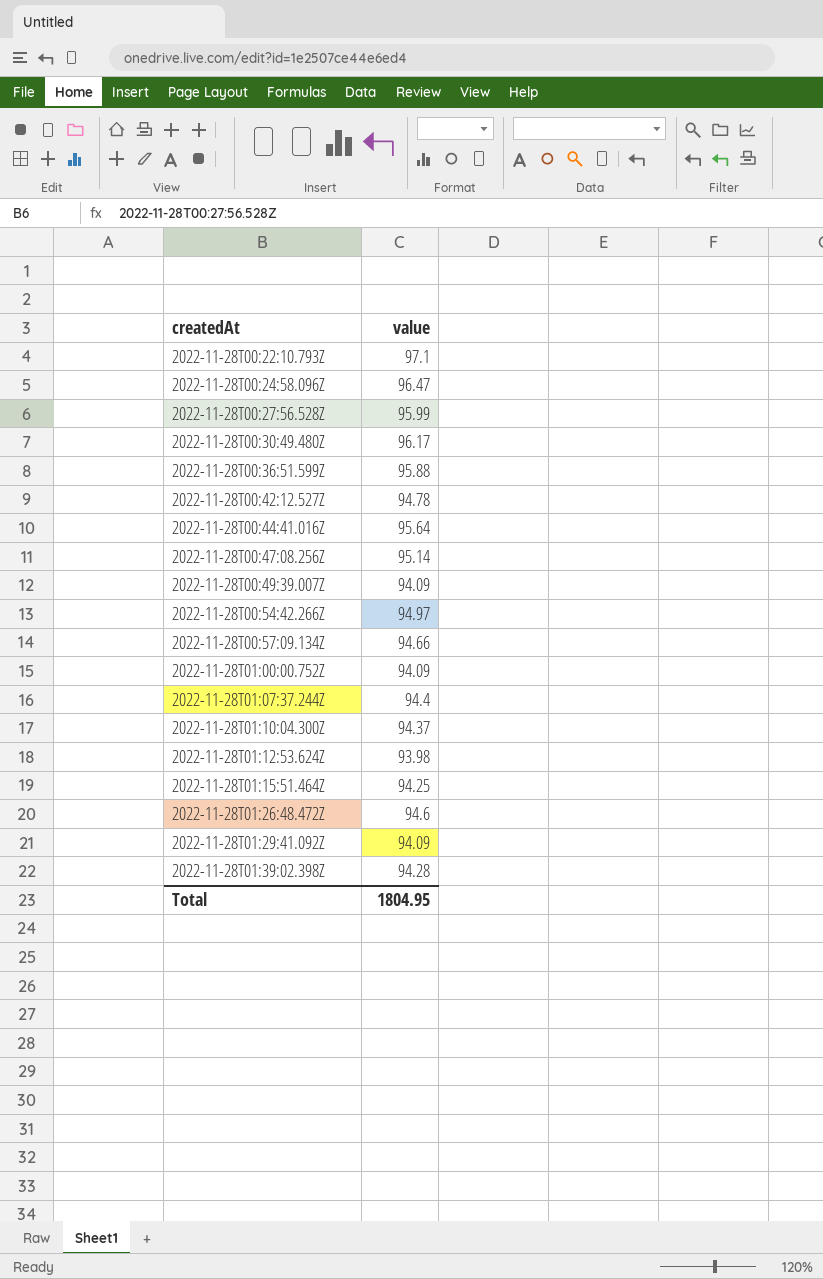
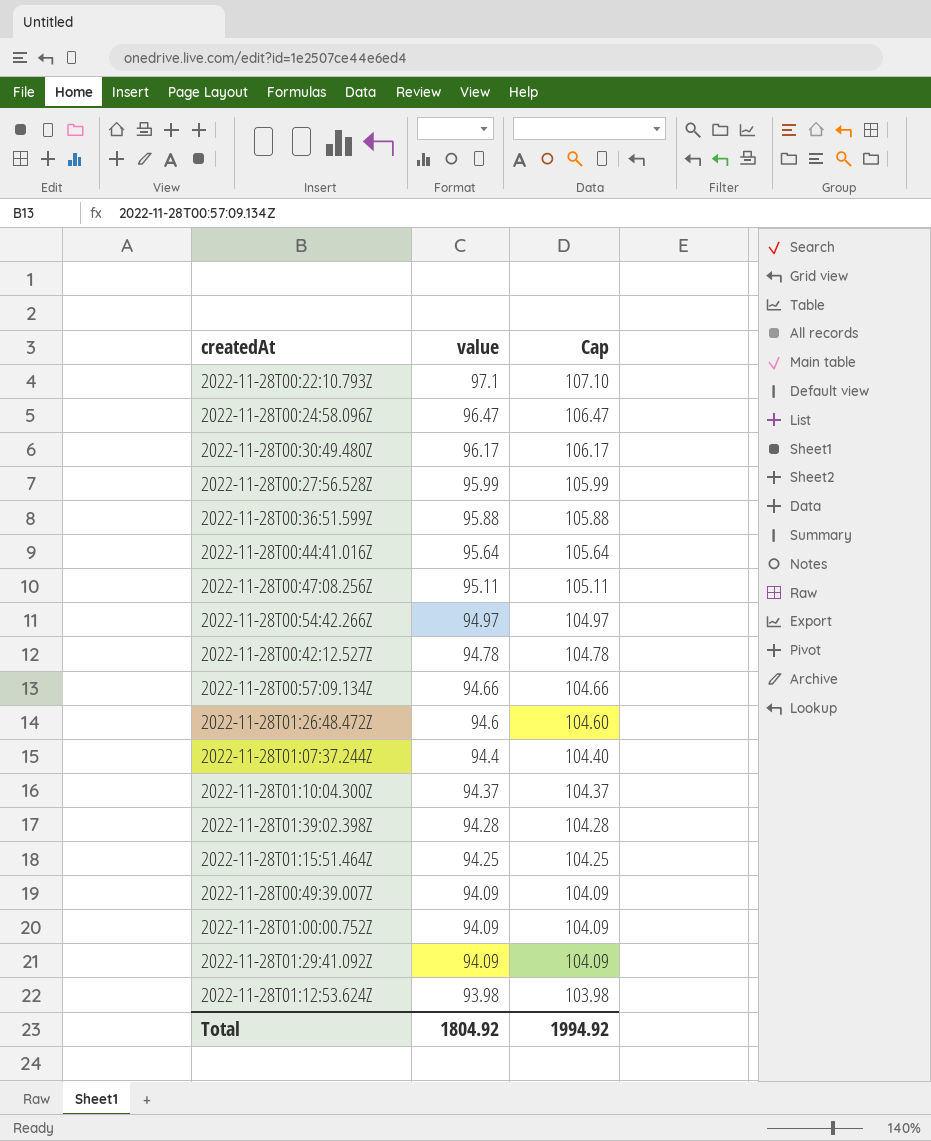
row order: createdAt ascending -> value descending
column Cap | formula: none -> [value] + 10
2022-11-28T00:47:08.256Z | value: 95.14 -> 95.11
Total | value: 1804.95 -> 1804.92

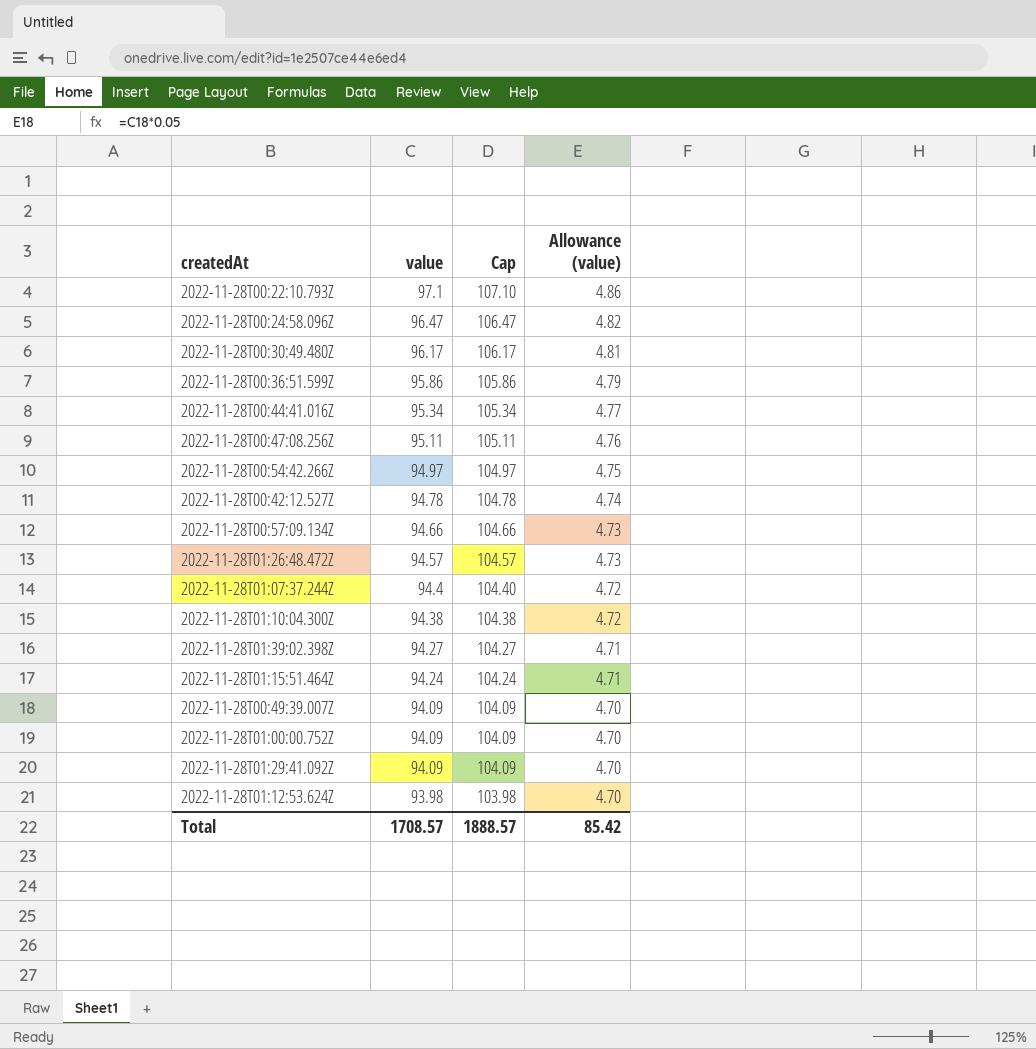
column Allowance (value) | formula: none -> [value] * 0.05
row 2022-11-28T00:27:56.528Z: 95.99 | 105.99 -> none
2022-11-28T00:36:51.599Z | value: 95.88 -> 95.86
2022-11-28T00:36:51.599Z | Cap: 105.88 -> 105.86
2022-11-28T00:44:41.016Z | value: 95.64 -> 95.34
2022-11-28T00:44:41.016Z | Cap: 105.64 -> 105.34
2022-11-28T01:26:48.472Z | value: 94.6 -> 94.57
2022-11-28T01:26:48.472Z | Cap: 104.60 -> 104.57
2022-11-28T01:10:04.300Z | value: 94.37 -> 94.38
2022-11-28T01:10:04.300Z | Cap: 104.37 -> 104.38
2022-11-28T01:39:02.398Z | value: 94.28 -> 94.27
2022-11-28T01:39:02.398Z | Cap: 104.28 -> 104.27
2022-11-28T01:15:51.464Z | value: 94.25 -> 94.24
2022-11-28T01:15:51.464Z | Cap: 104.25 -> 104.24
Total | value: 1804.92 -> 1708.57
Total | Cap: 1994.92 -> 1888.57

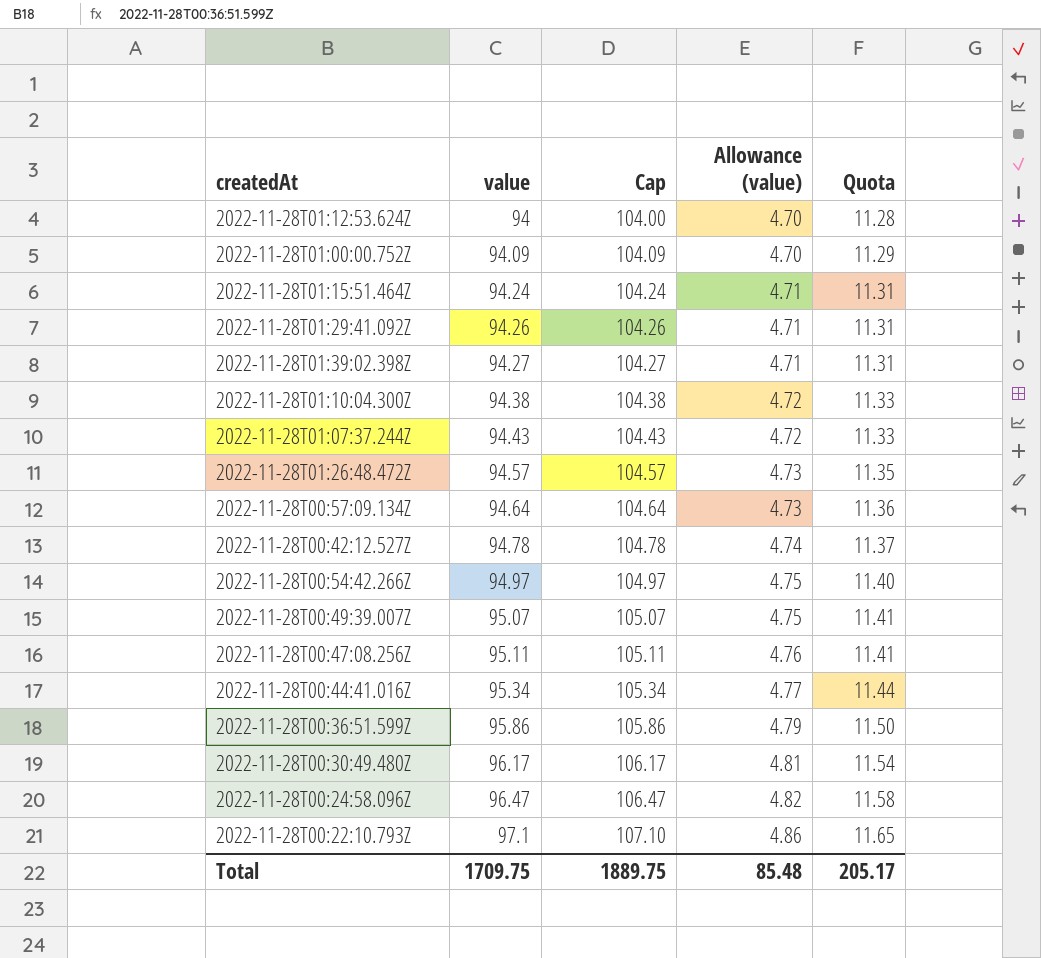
row order: value descending -> value ascending
column Quota | formula: none -> [value] * 0.12
2022-11-28T01:12:53.624Z | value: 93.98 -> 94
2022-11-28T01:12:53.624Z | Cap: 103.98 -> 104.00
2022-11-28T01:29:41.092Z | value: 94.09 -> 94.26
2022-11-28T01:29:41.092Z | Cap: 104.09 -> 104.26
2022-11-28T01:29:41.092Z | Allowance (value): 4.70 -> 4.71
2022-11-28T01:07:37.244Z | value: 94.4 -> 94.43
2022-11-28T01:07:37.244Z | Cap: 104.40 -> 104.43
2022-11-28T00:57:09.134Z | value: 94.66 -> 94.64
2022-11-28T00:57:09.134Z | Cap: 104.66 -> 104.64
2022-11-28T00:49:39.007Z | value: 94.09 -> 95.07
2022-11-28T00:49:39.007Z | Cap: 104.09 -> 105.07
2022-11-28T00:49:39.007Z | Allowance (value): 4.70 -> 4.75
Total | value: 1708.57 -> 1709.75
Total | Cap: 1888.57 -> 1889.75
Total | Allowance (value): 85.42 -> 85.48

